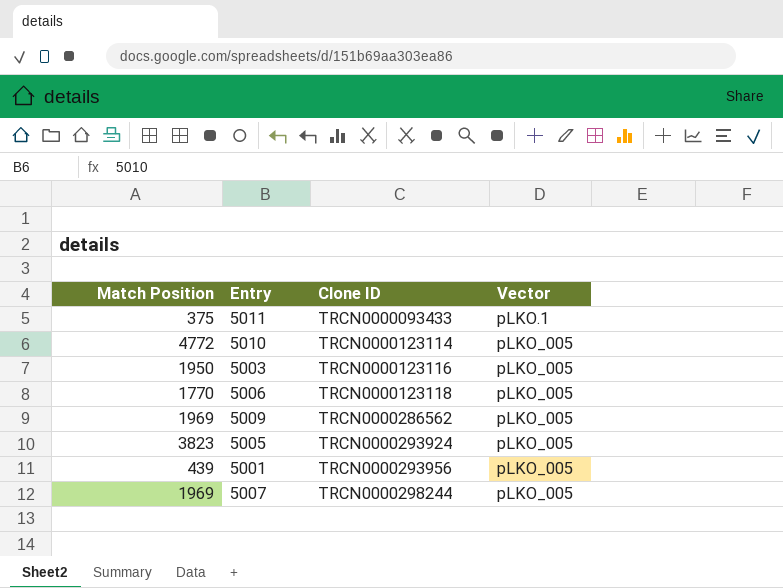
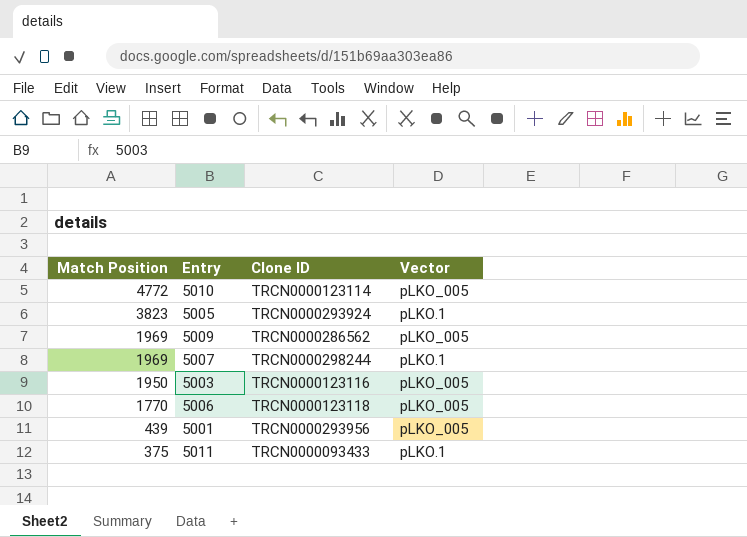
row order: Clone ID ascending -> Match Position descending
5005 | Vector: pLKO_005 -> pLKO.1
5007 | Vector: pLKO_005 -> pLKO.1

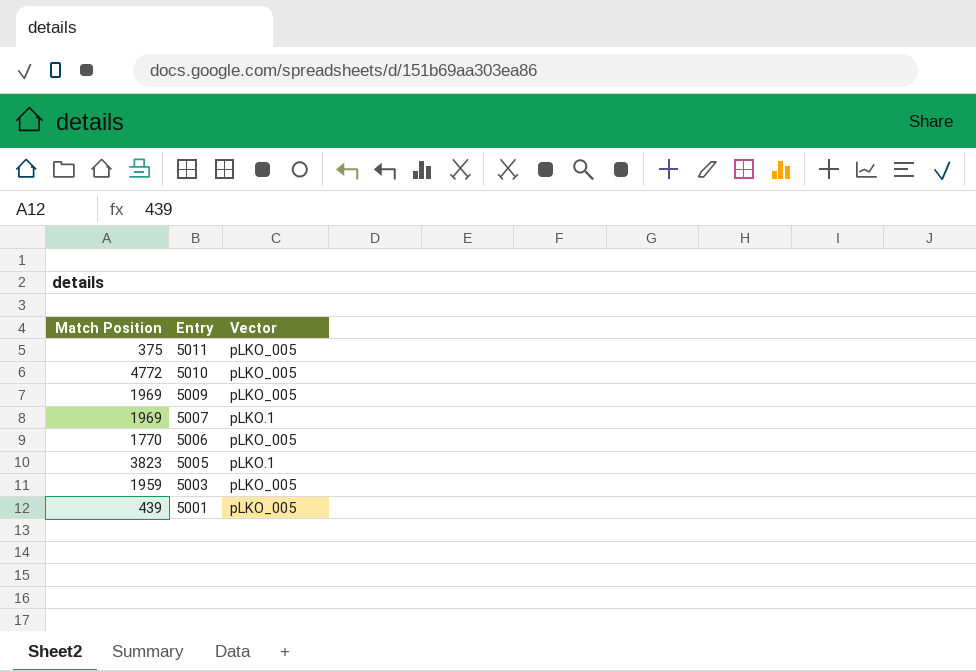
row order: Match Position descending -> Entry descending
column Clone ID | position: 3 -> none
5011 | Vector: pLKO.1 -> pLKO_005
5003 | Match Position: 1950 -> 1959

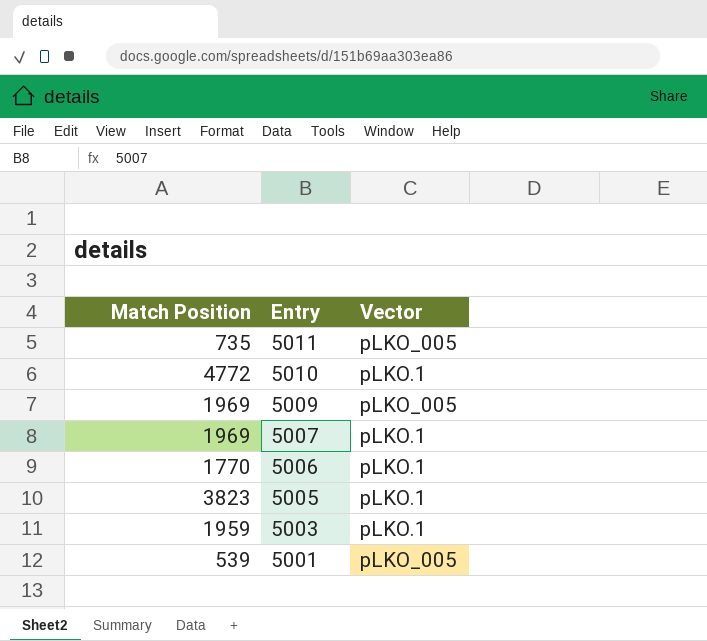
5011 | Match Position: 375 -> 735
5010 | Vector: pLKO_005 -> pLKO.1
5006 | Vector: pLKO_005 -> pLKO.1
5003 | Vector: pLKO_005 -> pLKO.1
5001 | Match Position: 439 -> 539

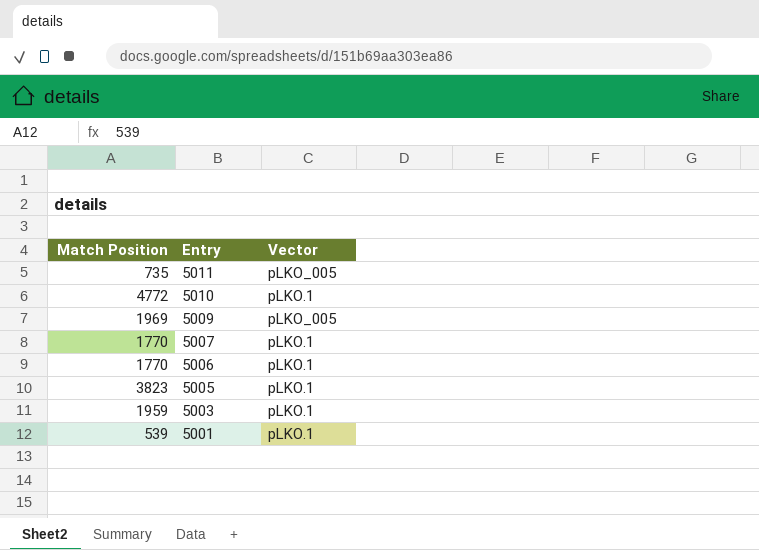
5007 | Match Position: 1969 -> 1770
5001 | Vector: pLKO_005 -> pLKO.1

